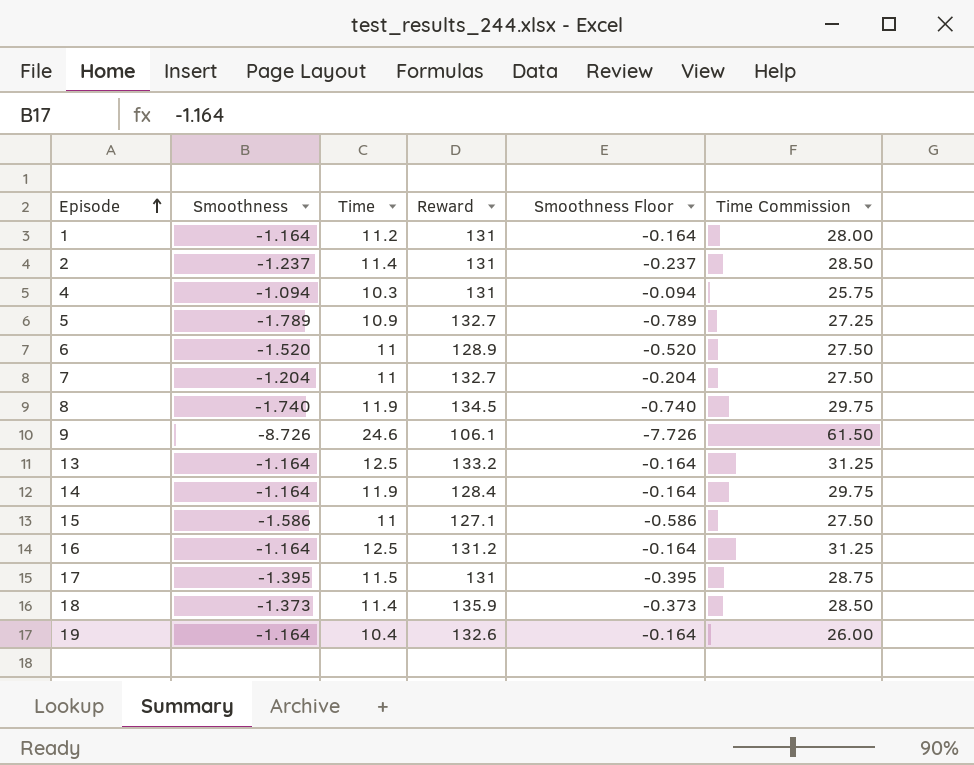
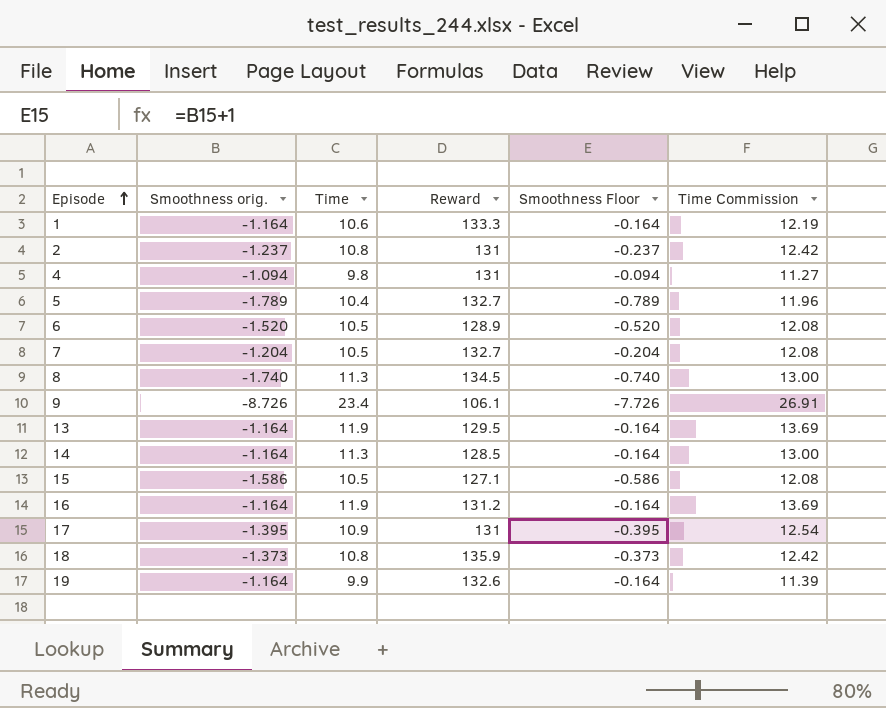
column name: Smoothness -> Smoothness orig.
column Time Commission | formula: [Time] * 2.5 -> [Time] * 1.15
1 | Time: 11.2 -> 10.6
1 | Reward: 131 -> 133.3
2 | Time: 11.4 -> 10.8
4 | Time: 10.3 -> 9.8
5 | Time: 10.9 -> 10.4
6 | Time: 11 -> 10.5
7 | Time: 11 -> 10.5
8 | Time: 11.9 -> 11.3
9 | Time: 24.6 -> 23.4
13 | Time: 12.5 -> 11.9
13 | Reward: 133.2 -> 129.5
14 | Time: 11.9 -> 11.3
14 | Reward: 128.4 -> 128.5
15 | Time: 11 -> 10.5
16 | Time: 12.5 -> 11.9
17 | Time: 11.5 -> 10.9
18 | Time: 11.4 -> 10.8
19 | Time: 10.4 -> 9.9

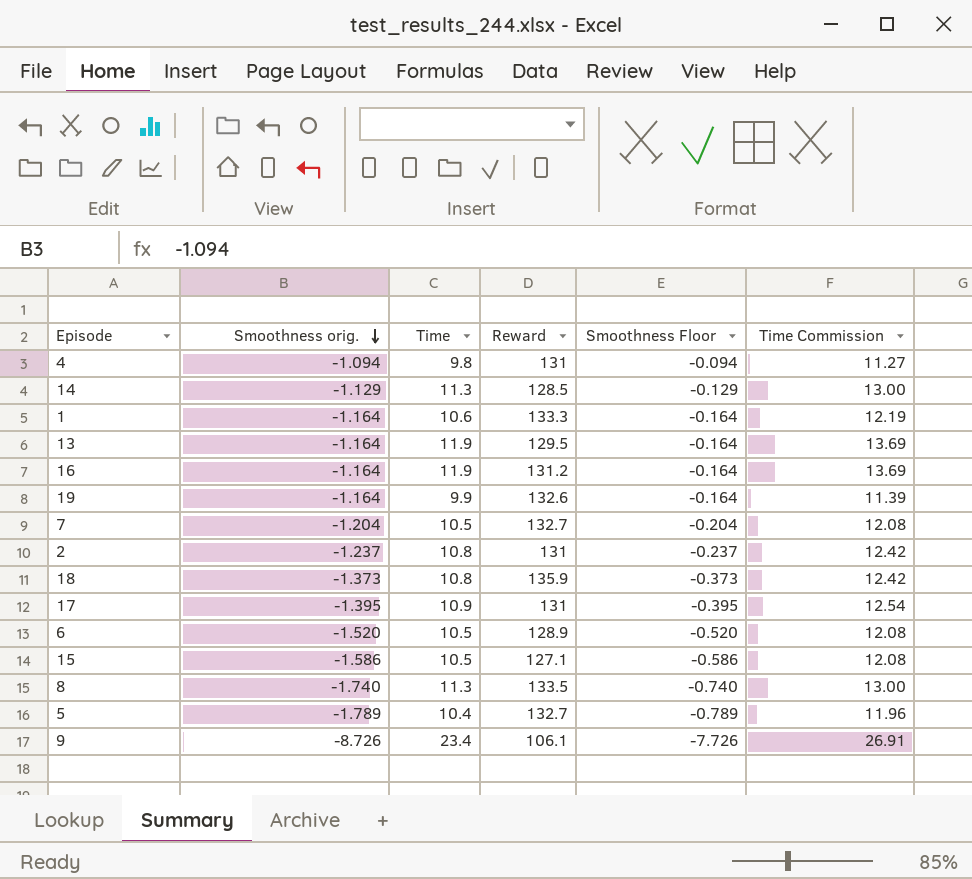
row order: Episode ascending -> Smoothness orig. descending
14 | Smoothness orig.: -1.164 -> -1.129
14 | Smoothness Floor: -0.164 -> -0.129
8 | Reward: 134.5 -> 133.5

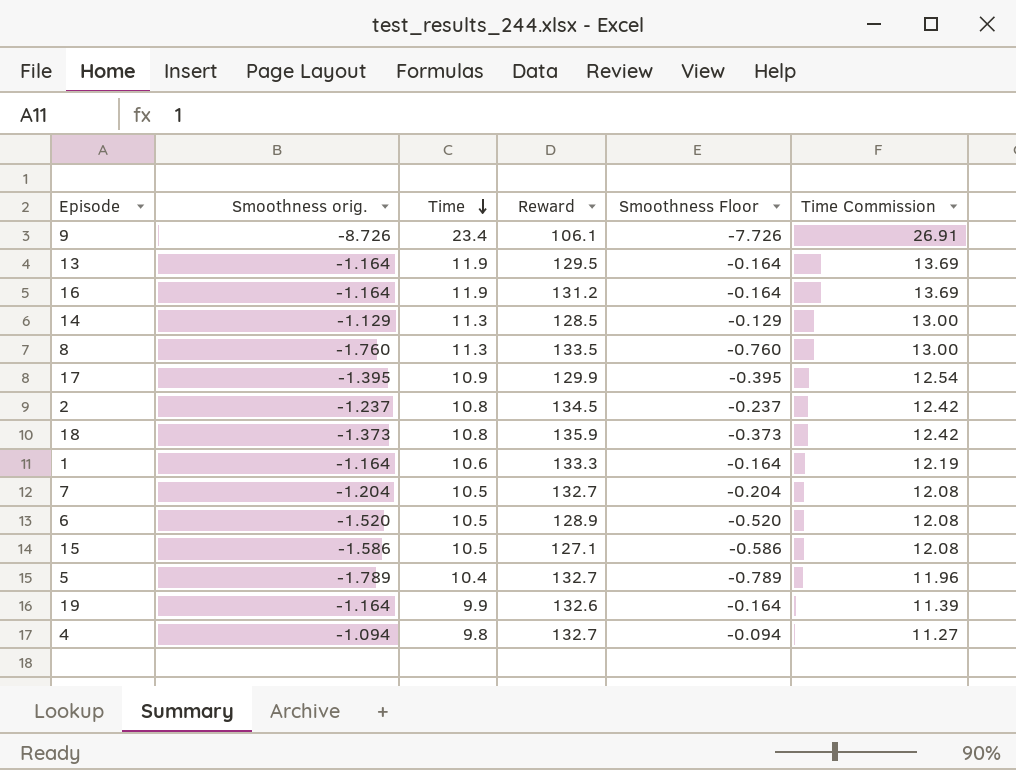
row order: Smoothness orig. descending -> Time descending
8 | Smoothness orig.: -1.740 -> -1.760
8 | Smoothness Floor: -0.740 -> -0.760
17 | Reward: 131 -> 129.9
2 | Reward: 131 -> 134.5
4 | Reward: 131 -> 132.7

